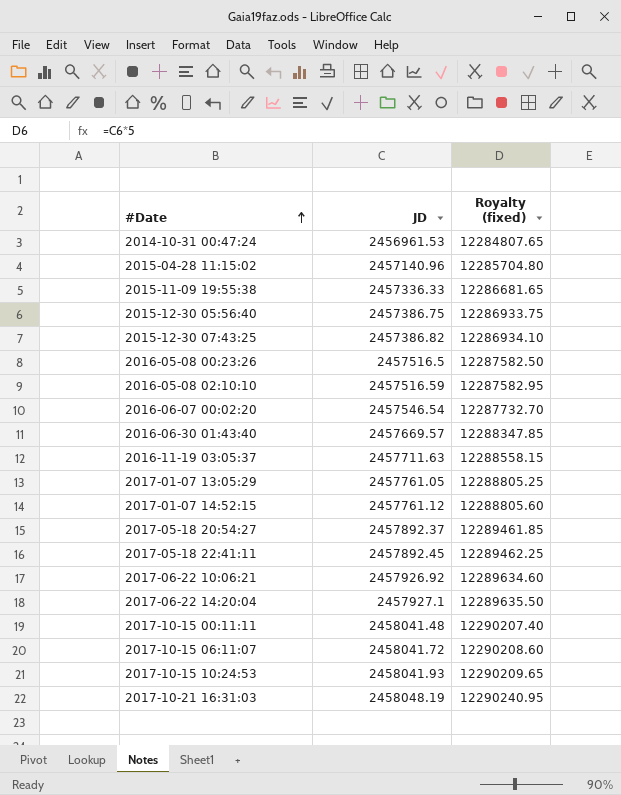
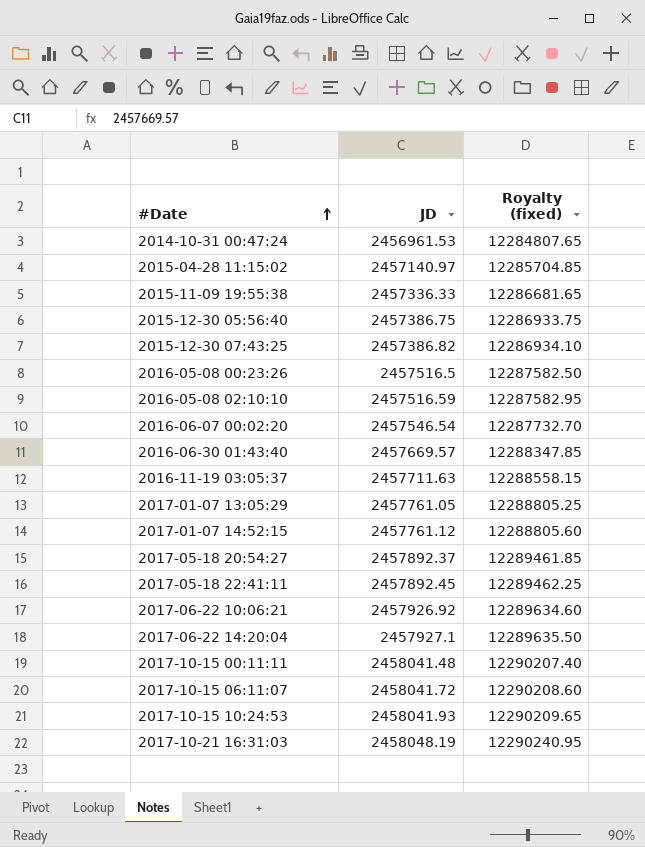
2015-04-28 11:15:02 | JD: 2457140.96 -> 2457140.97
2015-04-28 11:15:02 | Royalty (fixed): 12285704.80 -> 12285704.85

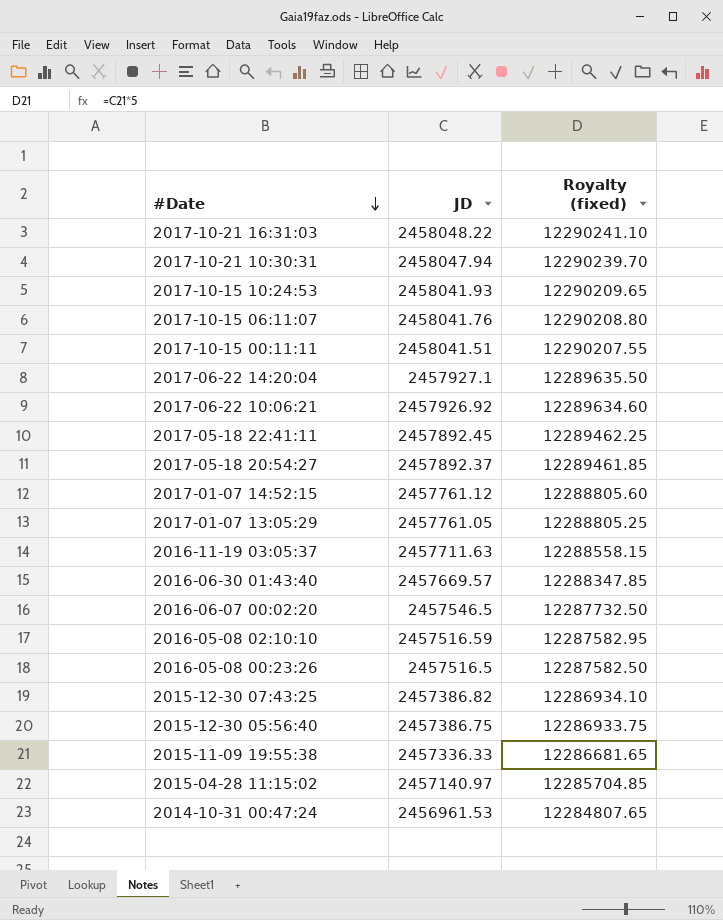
row order: #Date ascending -> #Date descending
2017-10-21 16:31:03 | JD: 2458048.19 -> 2458048.22
2017-10-21 16:31:03 | Royalty (fixed): 12290240.95 -> 12290241.10
row 2017-10-21 10:30:31: none -> 2458047.94 | 12290239.70
2017-10-15 06:11:07 | JD: 2458041.72 -> 2458041.76
2017-10-15 06:11:07 | Royalty (fixed): 12290208.60 -> 12290208.80
2017-10-15 00:11:11 | JD: 2458041.48 -> 2458041.51
2017-10-15 00:11:11 | Royalty (fixed): 12290207.40 -> 12290207.55
2016-06-07 00:02:20 | JD: 2457546.54 -> 2457546.5
2016-06-07 00:02:20 | Royalty (fixed): 12287732.70 -> 12287732.50

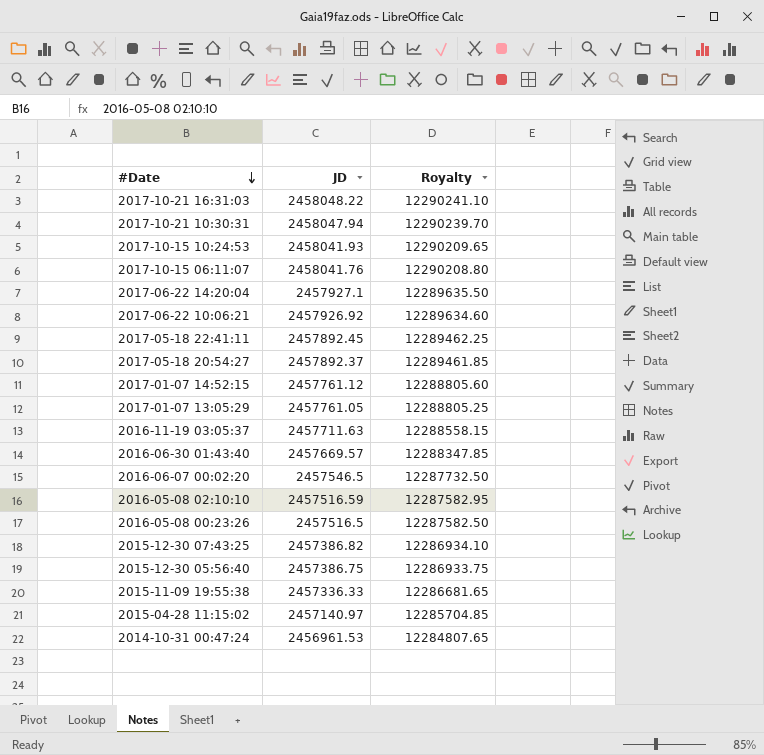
column name: Royalty (fixed) -> Royalty
row 2017-10-15 00:11:11: 2458041.51 | 12290207.55 -> none

